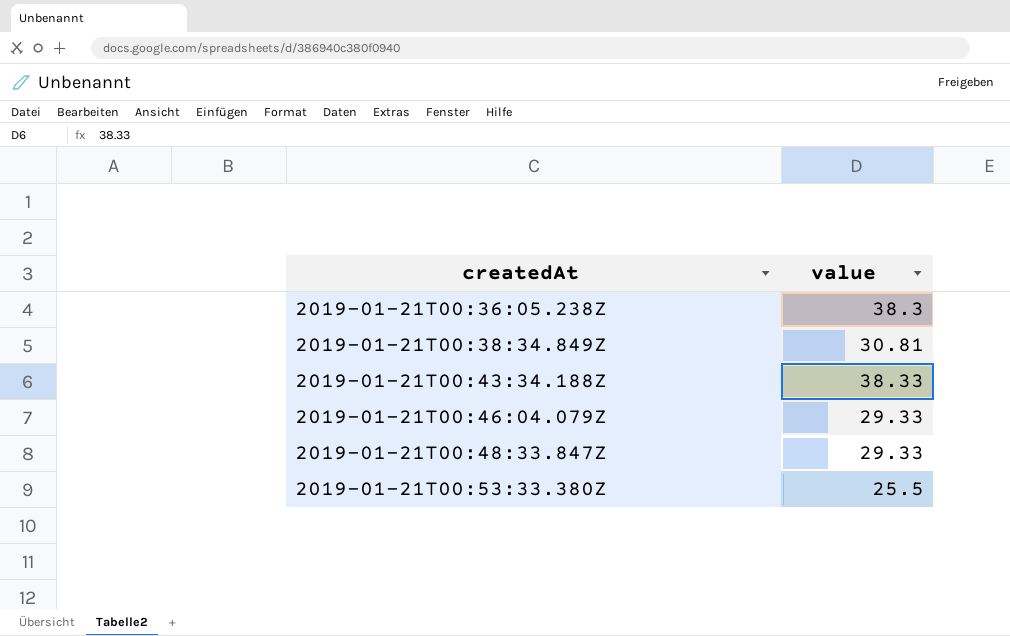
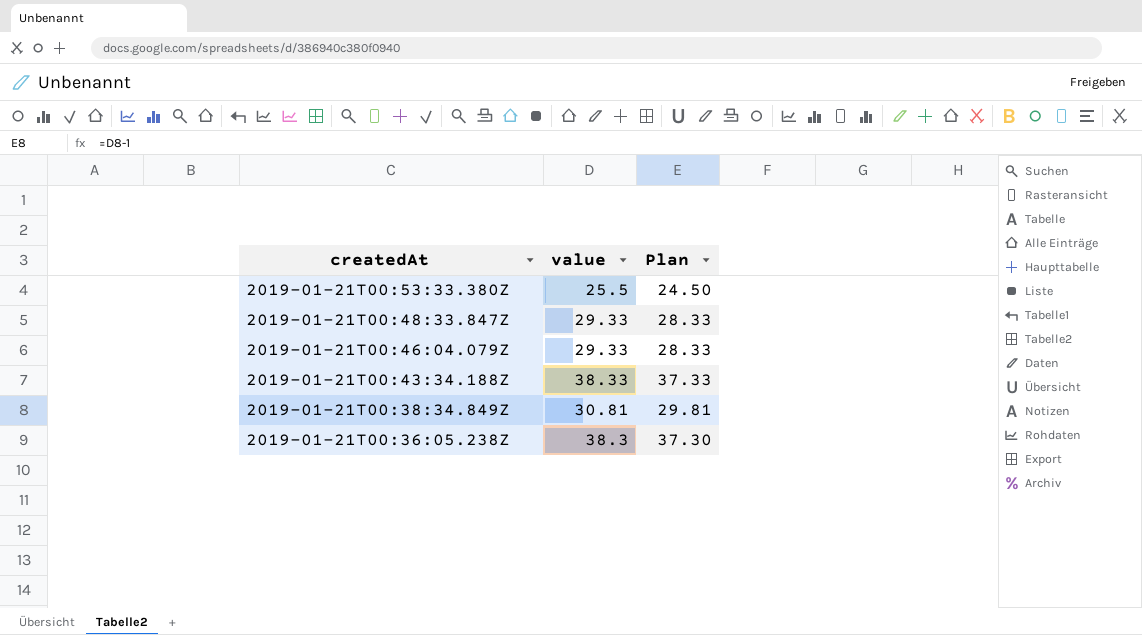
row order: createdAt ascending -> createdAt descending
column Plan | formula: none -> [value] - 1

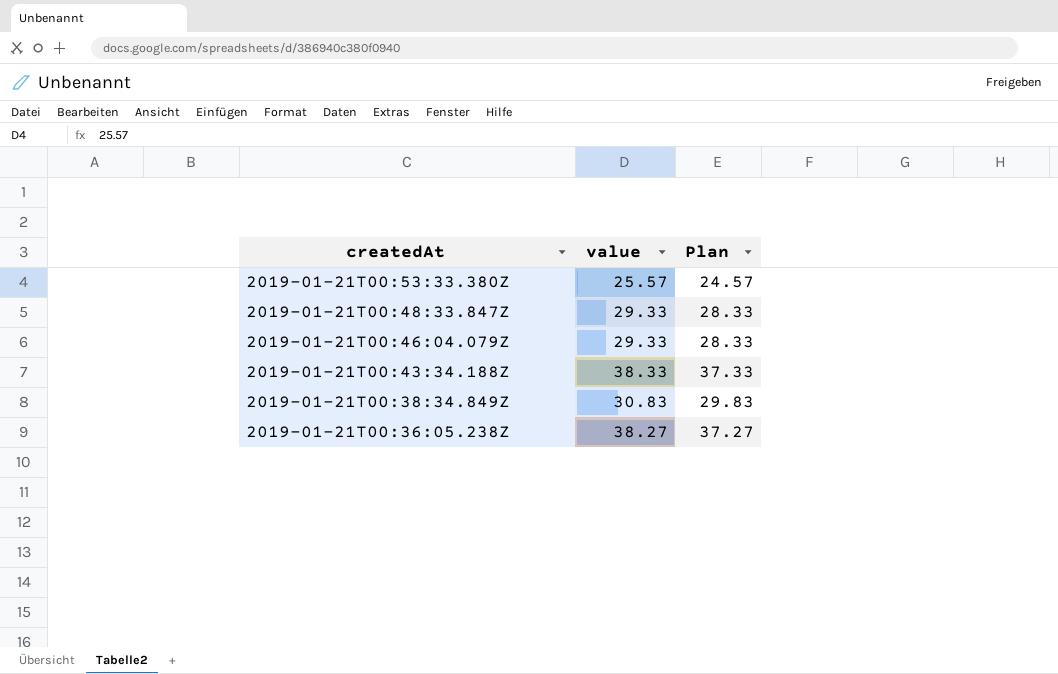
2019-01-21T00:53:33.380Z | value: 25.5 -> 25.57
2019-01-21T00:53:33.380Z | Plan: 24.50 -> 24.57
2019-01-21T00:38:34.849Z | value: 30.81 -> 30.83
2019-01-21T00:38:34.849Z | Plan: 29.81 -> 29.83
2019-01-21T00:36:05.238Z | value: 38.3 -> 38.27
2019-01-21T00:36:05.238Z | Plan: 37.30 -> 37.27

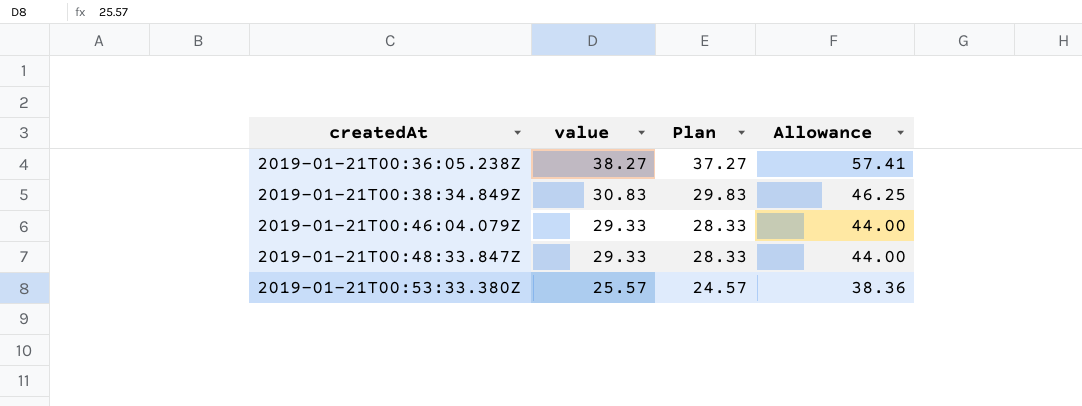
row order: createdAt descending -> createdAt ascending
column Allowance | formula: none -> [value] * 1.5
row 2019-01-21T00:43:34.188Z: 38.33 | 37.33 -> none

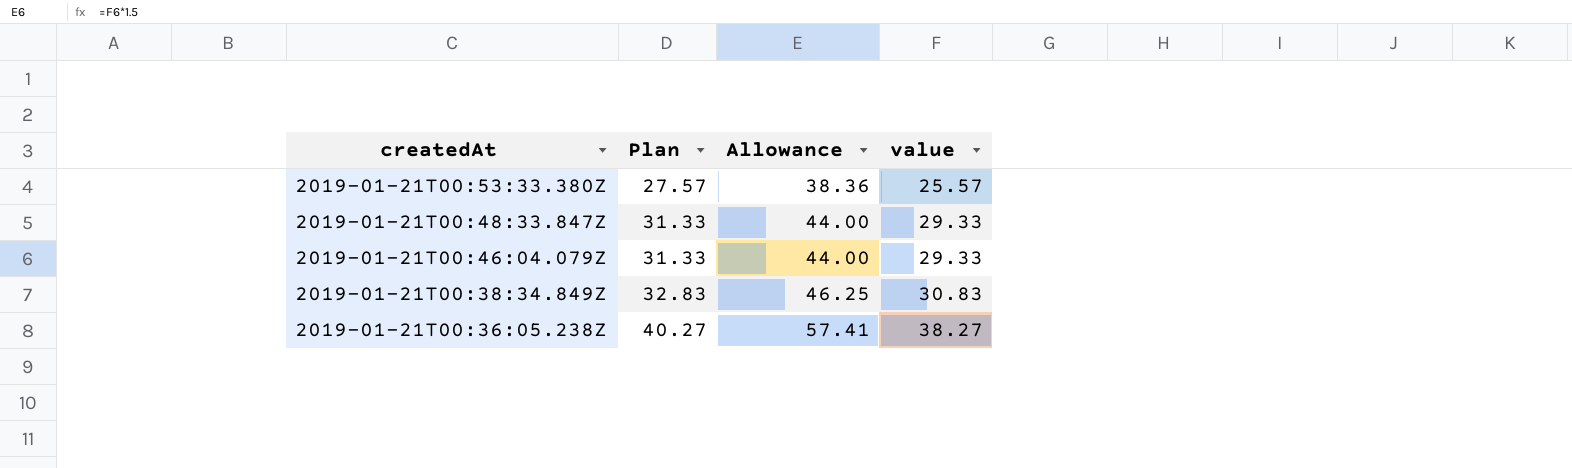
row order: createdAt ascending -> createdAt descending
column Plan | formula: [value] - 1 -> [value] + 2
column value | position: 2 -> 4

